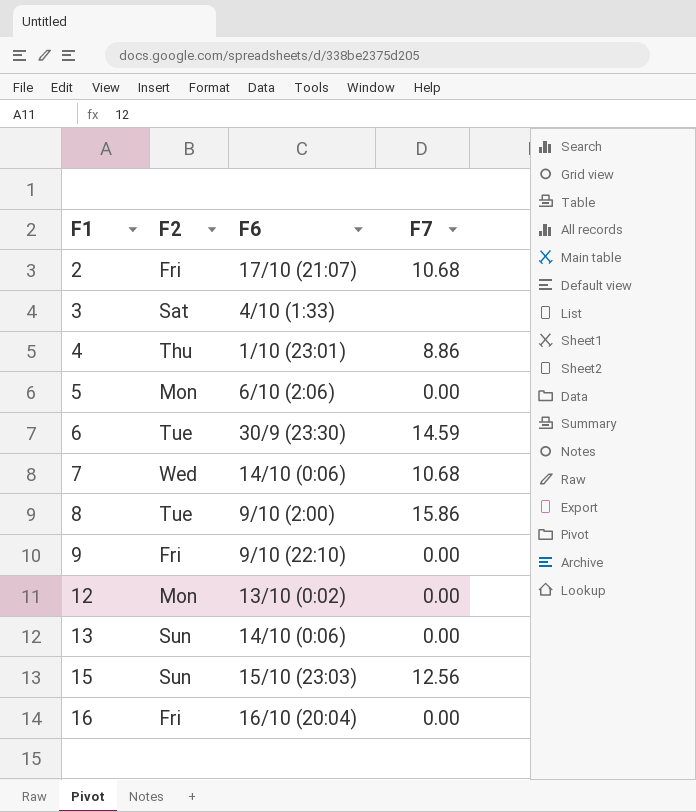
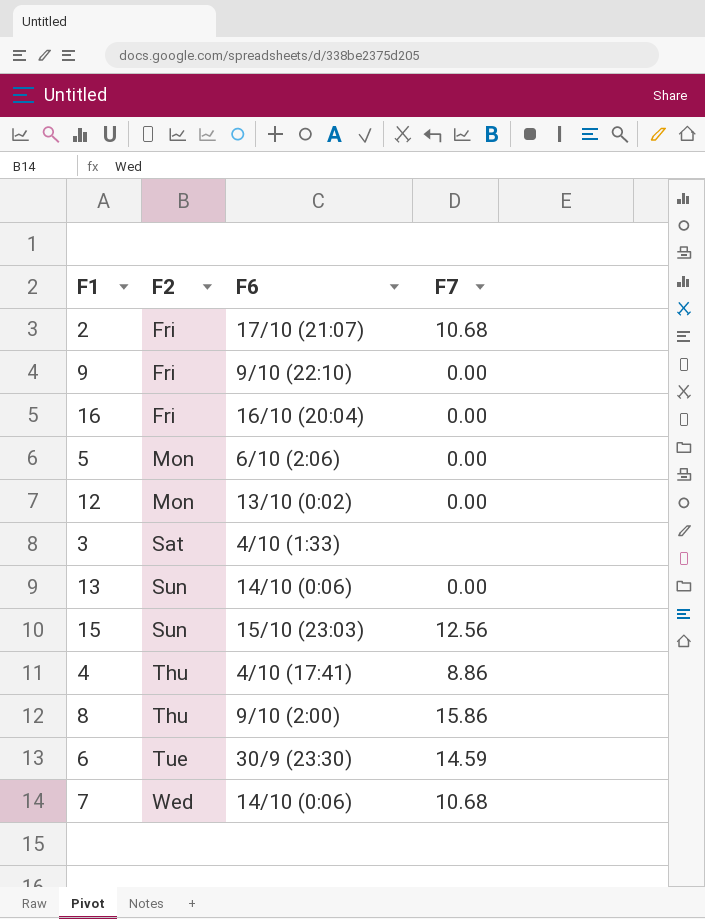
row order: F1 ascending -> F2 ascending
4 | F6: 1/10 (23:01) -> 4/10 (17:41)
8 | F2: Tue -> Thu

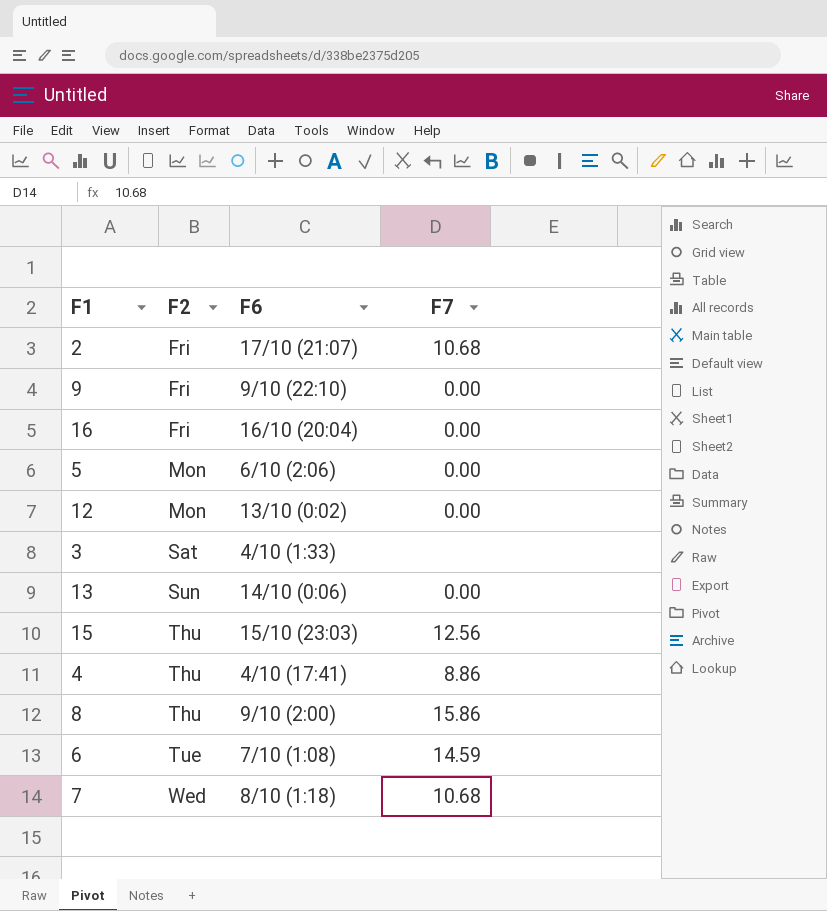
15 | F2: Sun -> Thu
6 | F6: 30/9 (23:30) -> 7/10 (1:08)
7 | F6: 14/10 (0:06) -> 8/10 (1:18)

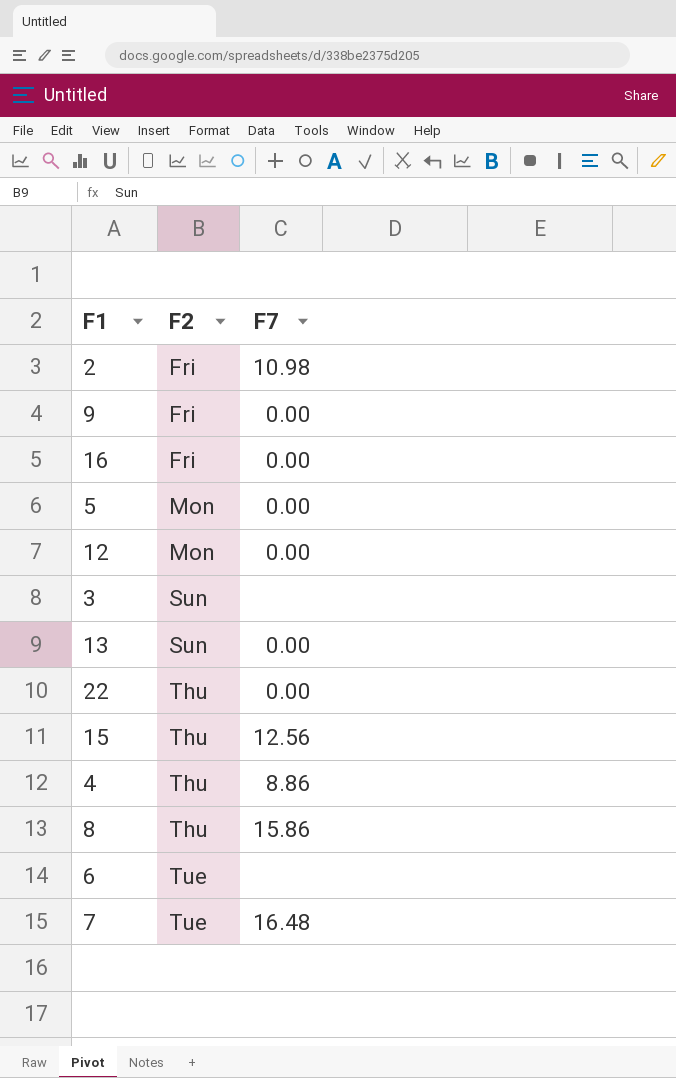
column F6 | position: 3 -> none
2 | F7: 10.68 -> 10.98
3 | F2: Sat -> Sun
row 22: none -> Thu | 0.00
6 | F7: 14.59 -> none
7 | F2: Wed -> Tue
7 | F7: 10.68 -> 16.48

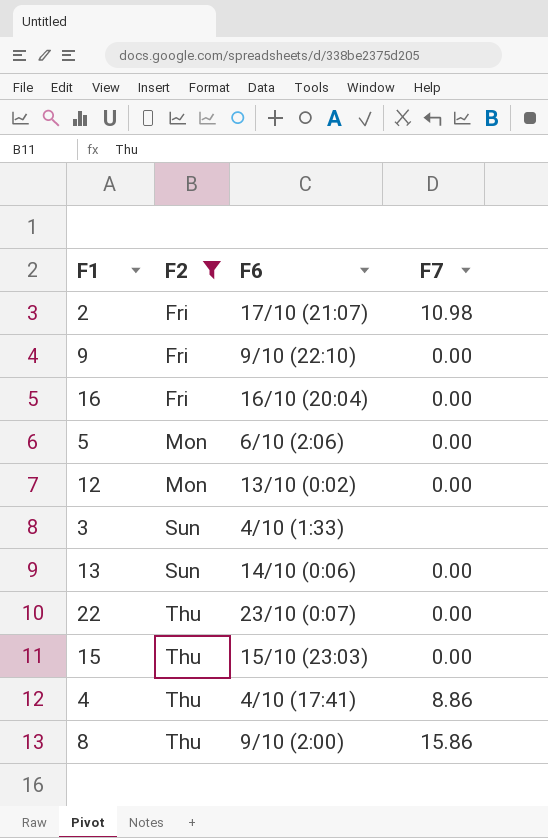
filter: none -> F2 != Tue
column F6 | position: none -> 3
15 | F7: 12.56 -> 0.00

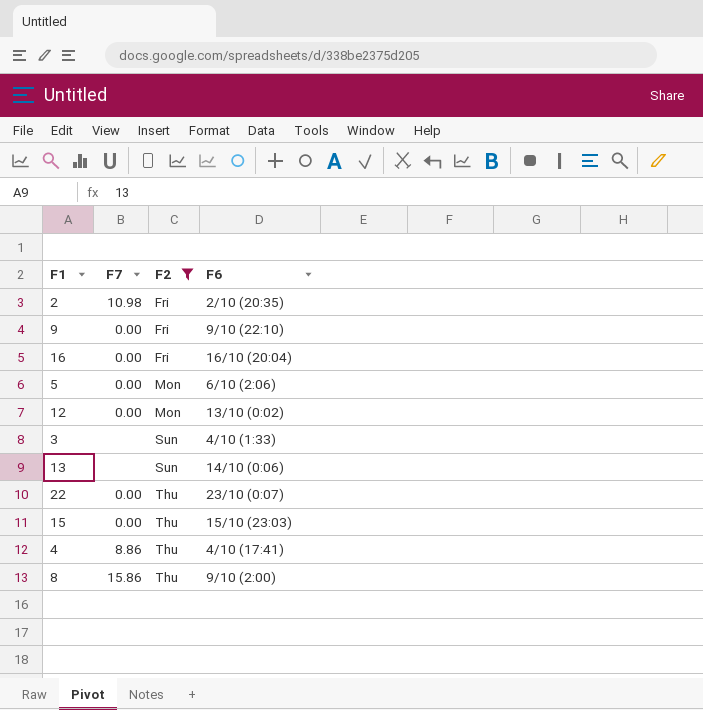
column F7 | position: 4 -> 2
2 | F6: 17/10 (21:07) -> 2/10 (20:35)
13 | F7: 0.00 -> none

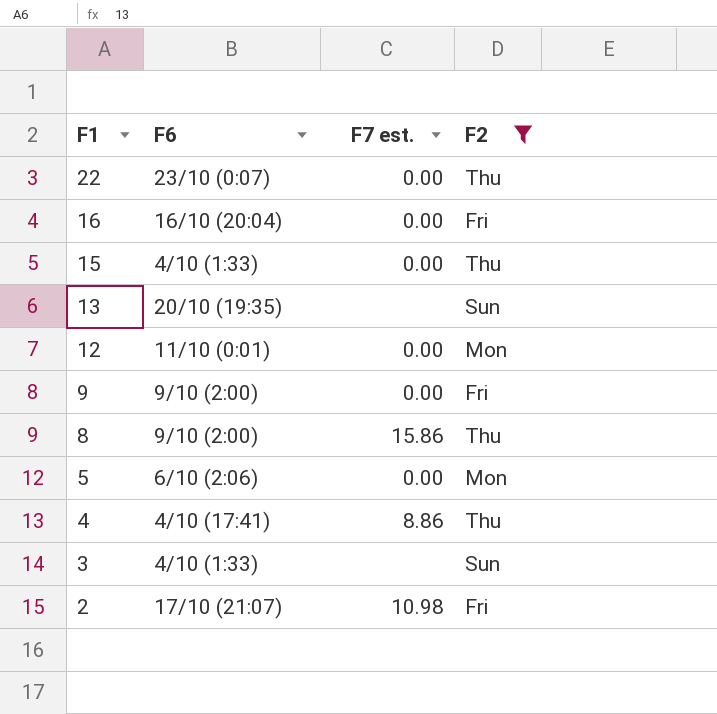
row order: F2 ascending -> F1 descending
column F6 | position: 4 -> 2
column name: F7 -> F7 est.
15 | F6: 15/10 (23:03) -> 4/10 (1:33)
13 | F6: 14/10 (0:06) -> 20/10 (19:35)
12 | F6: 13/10 (0:02) -> 11/10 (0:01)
9 | F6: 9/10 (22:10) -> 9/10 (2:00)
2 | F6: 2/10 (20:35) -> 17/10 (21:07)

